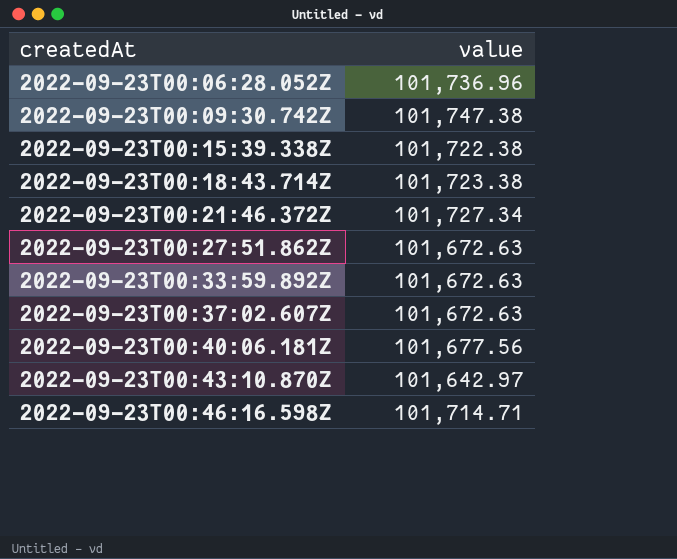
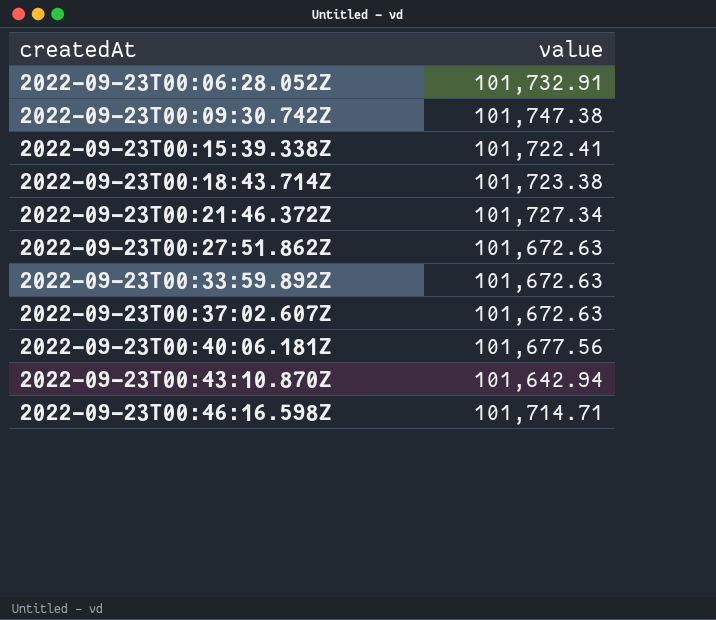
2022-09-23T00:06:28.052Z | value: 101,736.96 -> 101,732.91
2022-09-23T00:15:39.338Z | value: 101,722.38 -> 101,722.41
2022-09-23T00:43:10.870Z | value: 101,642.97 -> 101,642.94

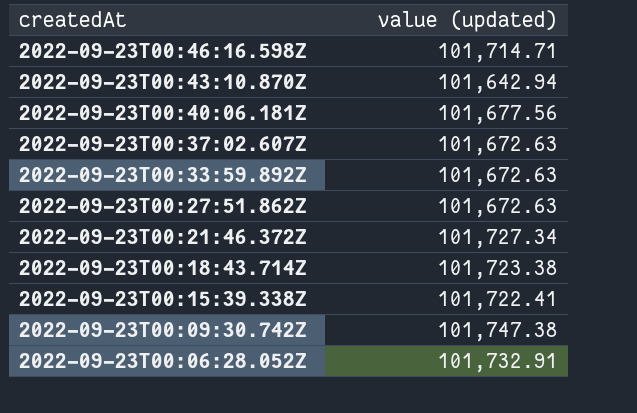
row order: createdAt ascending -> createdAt descending
column name: value -> value (updated)

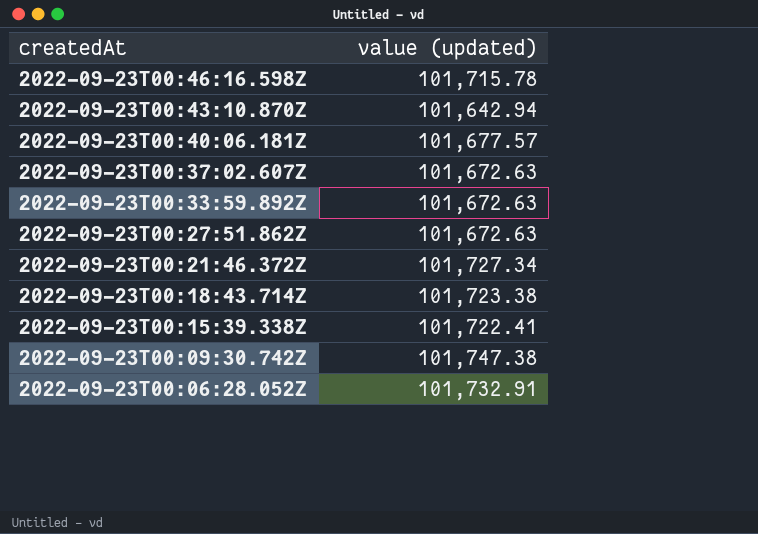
2022-09-23T00:46:16.598Z | value (updated): 101,714.71 -> 101,715.78
2022-09-23T00:40:06.181Z | value (updated): 101,677.56 -> 101,677.57

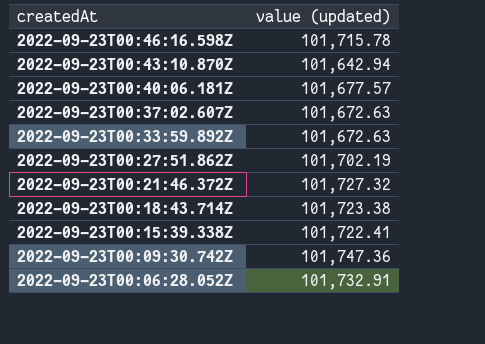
2022-09-23T00:27:51.862Z | value (updated): 101,672.63 -> 101,702.19
2022-09-23T00:21:46.372Z | value (updated): 101,727.34 -> 101,727.32
2022-09-23T00:09:30.742Z | value (updated): 101,747.38 -> 101,747.36

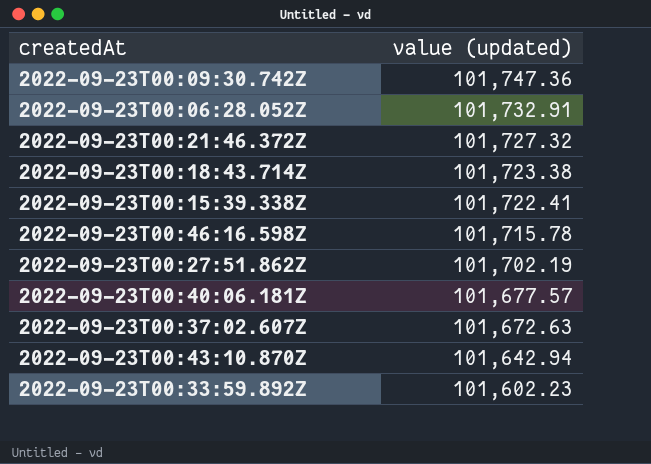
row order: createdAt descending -> value (updated) descending
2022-09-23T00:33:59.892Z | value (updated): 101,672.63 -> 101,602.23

